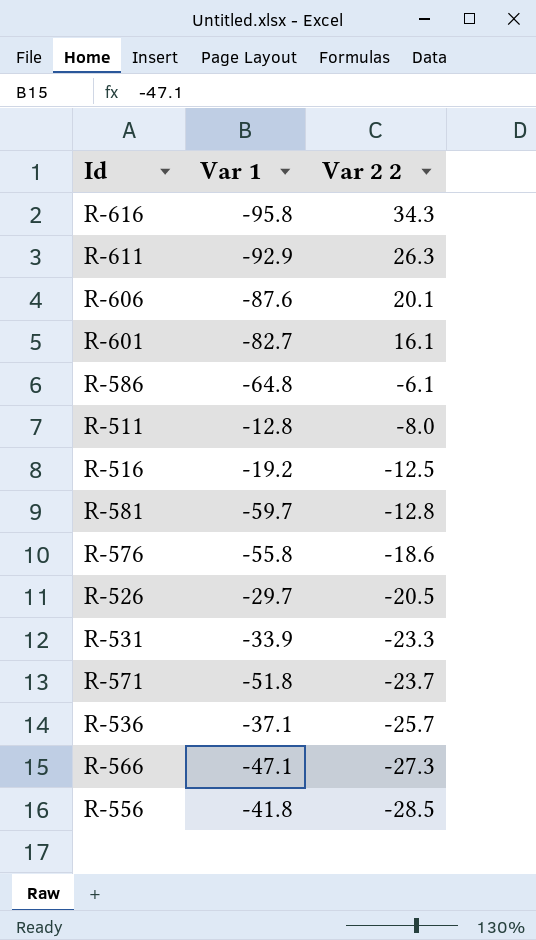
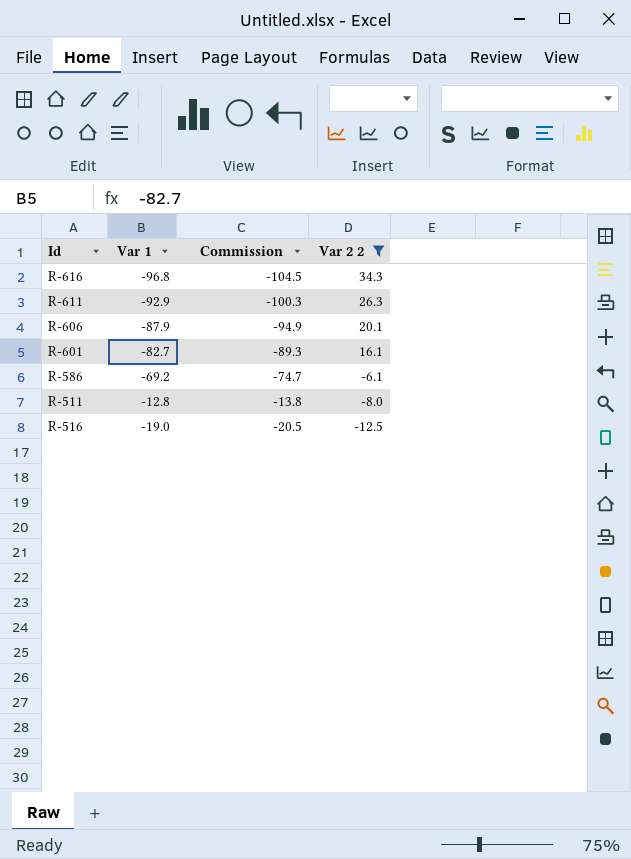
filter: none -> Var 2 2 >= -12.5
column Commission | formula: none -> [Var 1] * 1.08
R-616 | Var 1: -95.8 -> -96.8
R-606 | Var 1: -87.6 -> -87.9
R-586 | Var 1: -64.8 -> -69.2
R-516 | Var 1: -19.2 -> -19.0

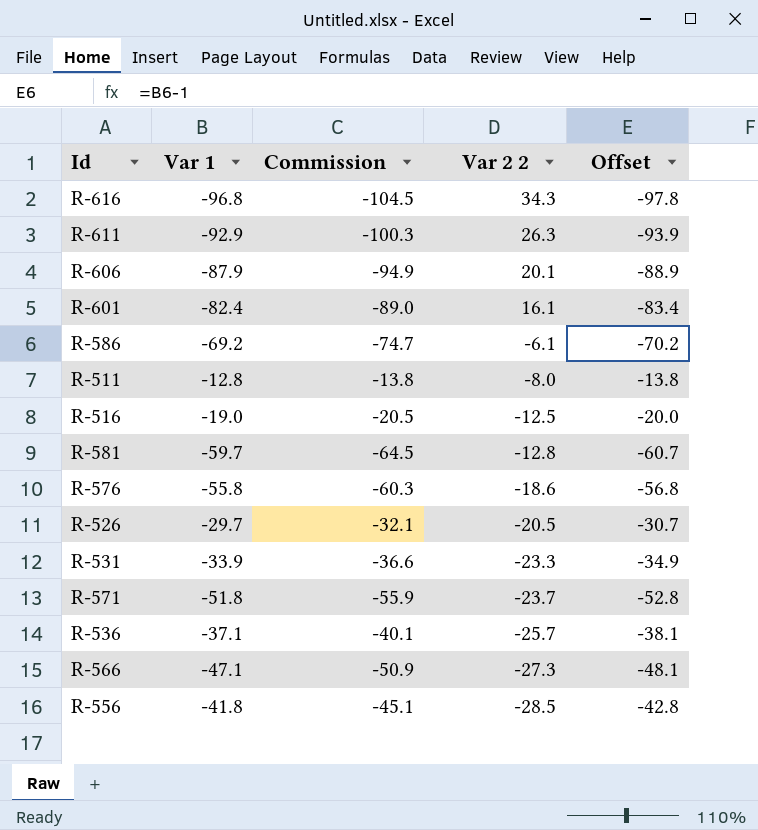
filter: Var 2 2 >= -12.5 -> none
column Offset | formula: none -> [Var 1] - 1
R-601 | Var 1: -82.7 -> -82.4
R-601 | Commission: -89.3 -> -89.0

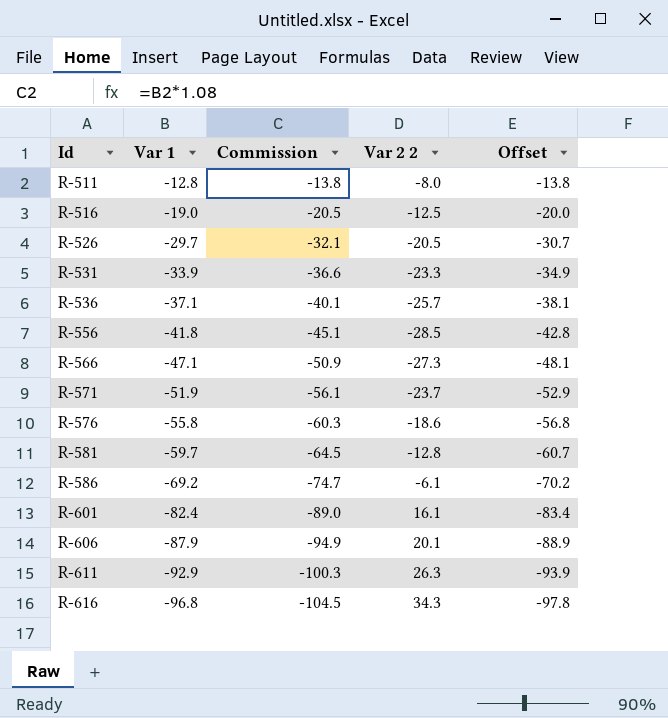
row order: Var 2 2 descending -> Id ascending
R-571 | Var 1: -51.8 -> -51.9
R-571 | Commission: -55.9 -> -56.1
R-571 | Offset: -52.8 -> -52.9

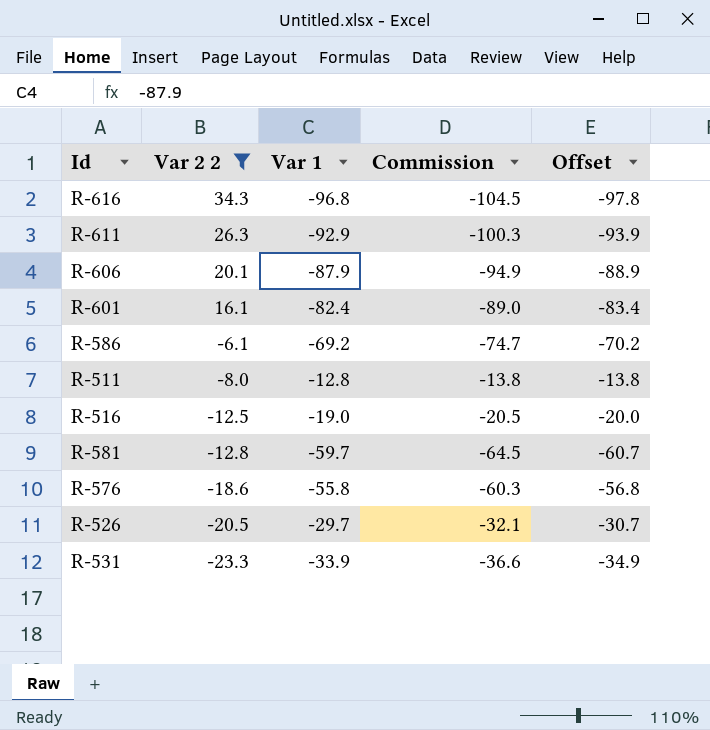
filter: none -> Var 2 2 >= -23.3
row order: Id ascending -> Var 2 2 descending
column Var 2 2 | position: 4 -> 2

